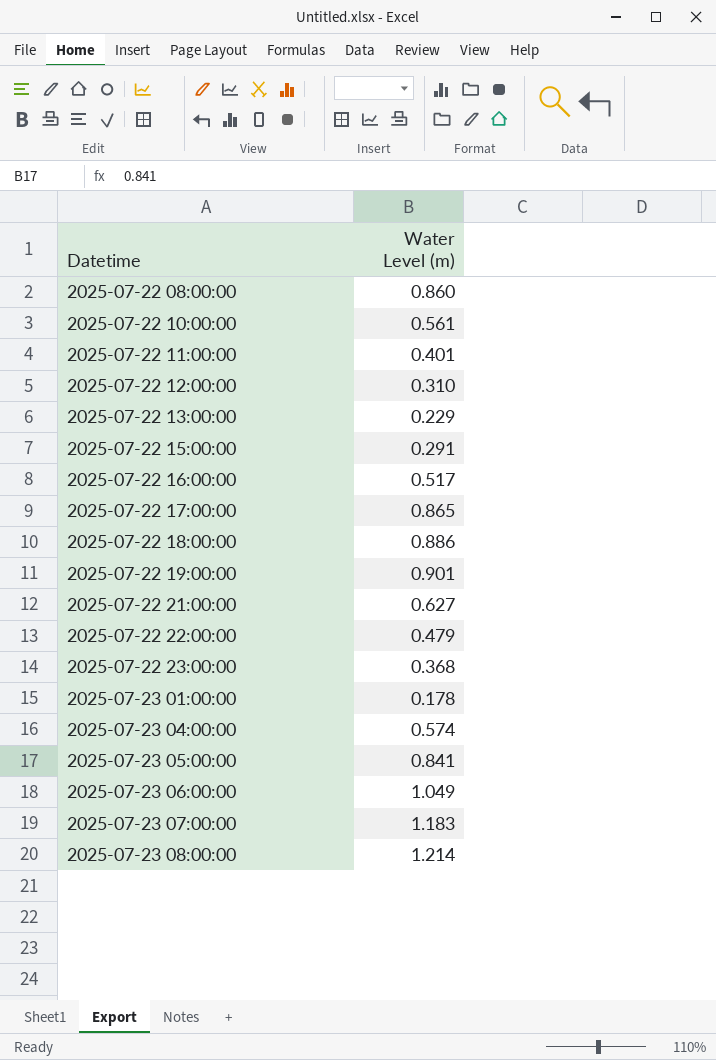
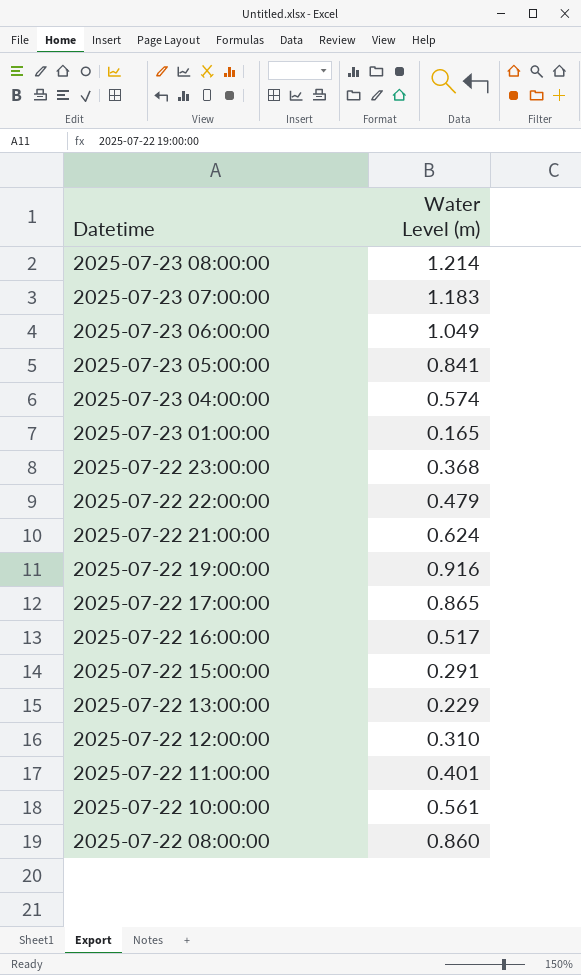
row order: Datetime ascending -> Datetime descending
row 2025-07-22 18:00:00: 0.886 -> none
2025-07-23 01:00:00 | Water Level (m): 0.178 -> 0.165
2025-07-22 21:00:00 | Water Level (m): 0.627 -> 0.624
2025-07-22 19:00:00 | Water Level (m): 0.901 -> 0.916

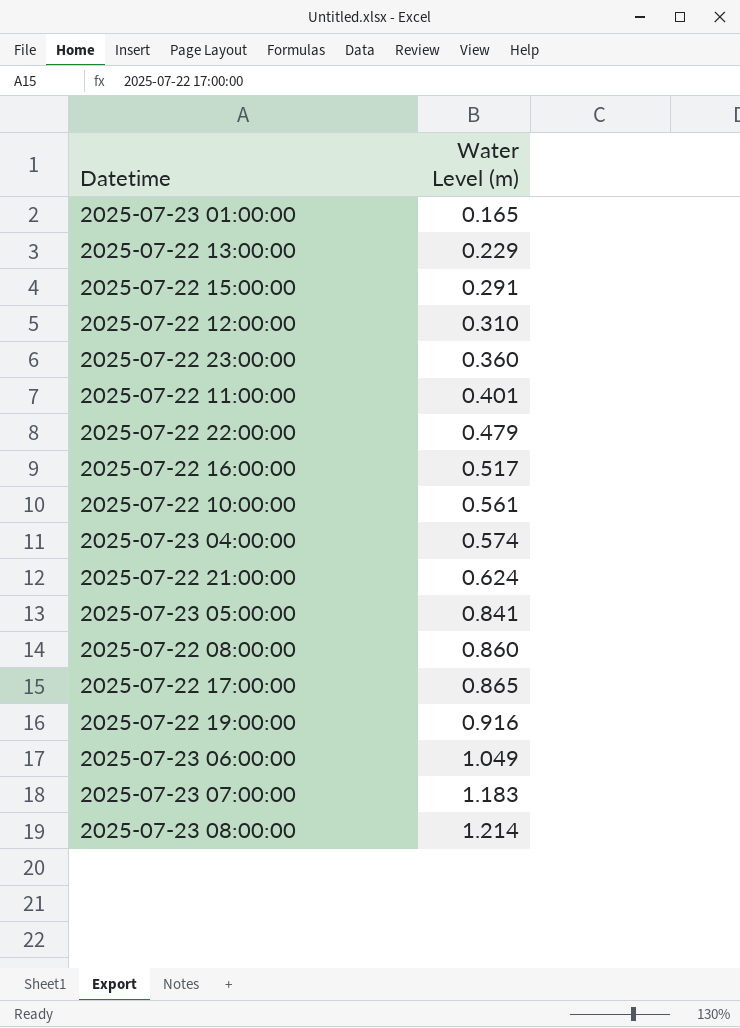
row order: Datetime descending -> Water Level (m) ascending
2025-07-22 23:00:00 | Water Level (m): 0.368 -> 0.360

